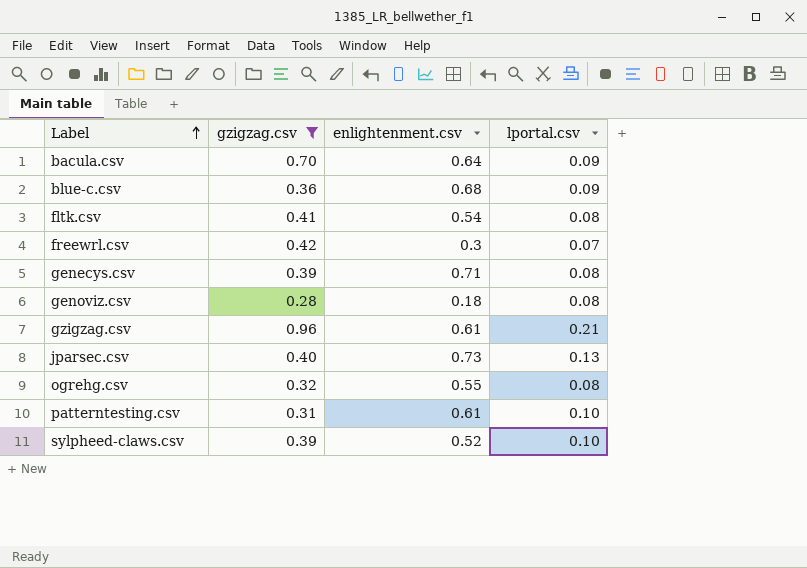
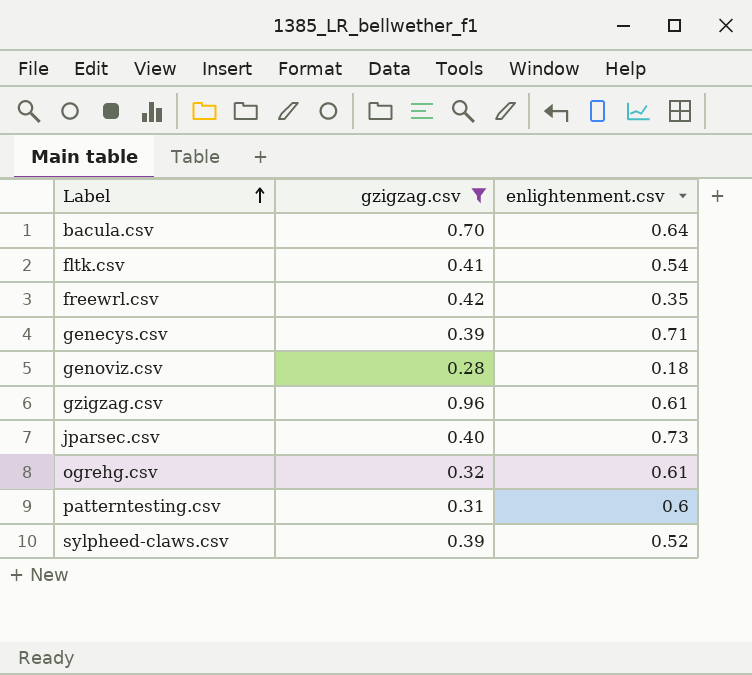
column lportal.csv | position: 4 -> none
row blue-c.csv: 0.36 | 0.68 | 0.09 -> none
freewrl.csv | enlightenment.csv: 0.3 -> 0.35
ogrehg.csv | enlightenment.csv: 0.55 -> 0.61
patterntesting.csv | enlightenment.csv: 0.61 -> 0.6

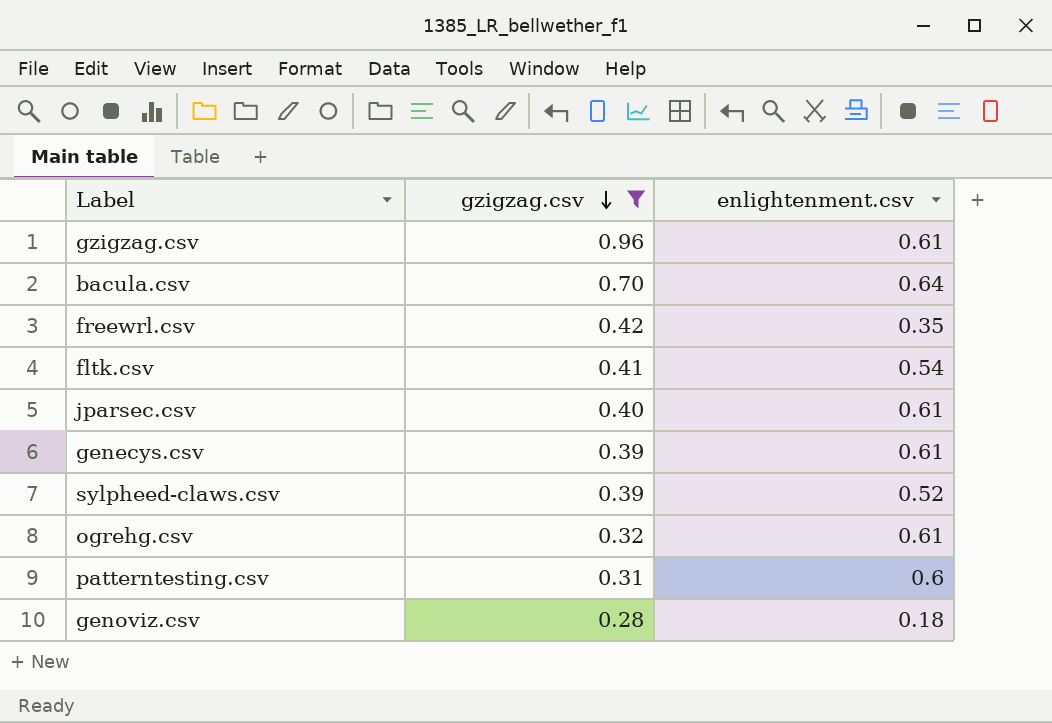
row order: Label ascending -> gzigzag.csv descending
jparsec.csv | enlightenment.csv: 0.73 -> 0.61
genecys.csv | enlightenment.csv: 0.71 -> 0.61

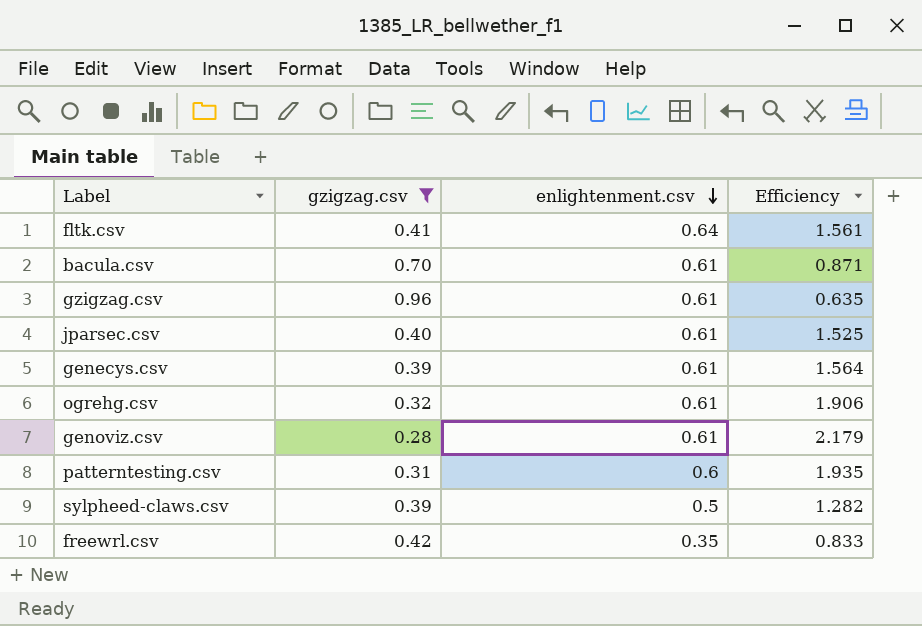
row order: gzigzag.csv descending -> enlightenment.csv descending
column Efficiency | formula: none -> [enlightenment.csv] / [gzigzag.csv]
fltk.csv | enlightenment.csv: 0.54 -> 0.64
bacula.csv | enlightenment.csv: 0.64 -> 0.61
genoviz.csv | enlightenment.csv: 0.18 -> 0.61
sylpheed-claws.csv | enlightenment.csv: 0.52 -> 0.5

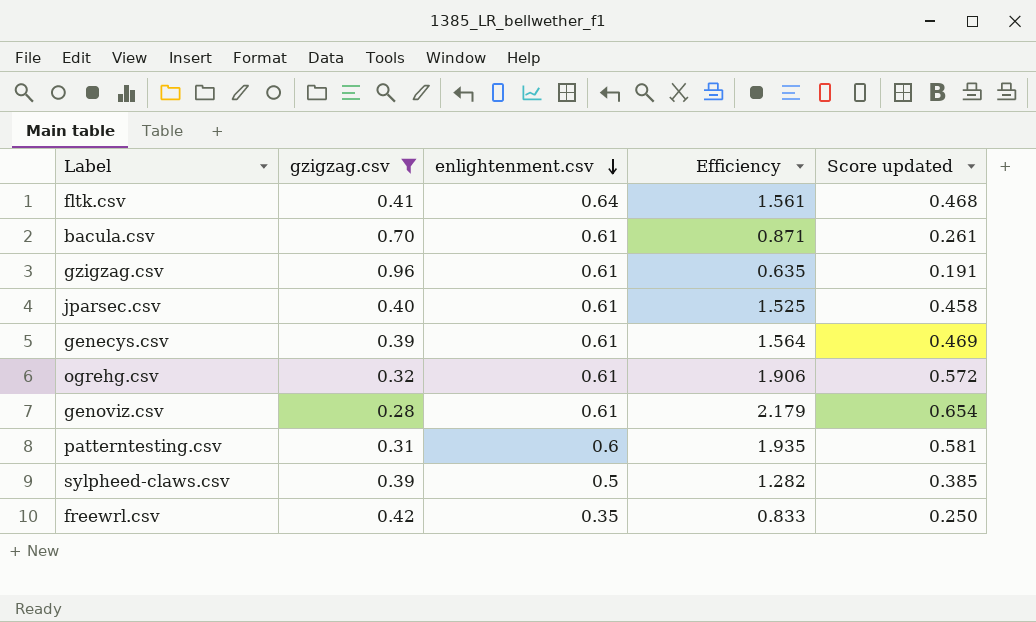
column Score updated | formula: none -> [Efficiency] * 0.3

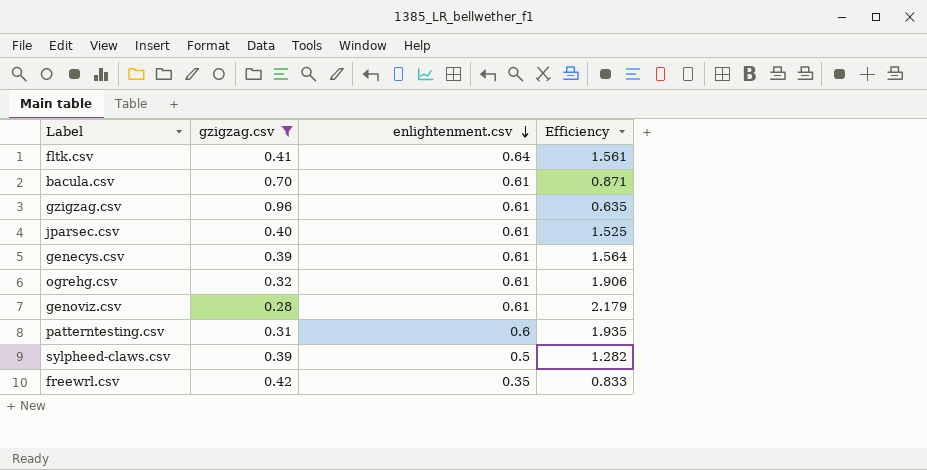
column Score updated | formula: [Efficiency] * 0.3 -> none

